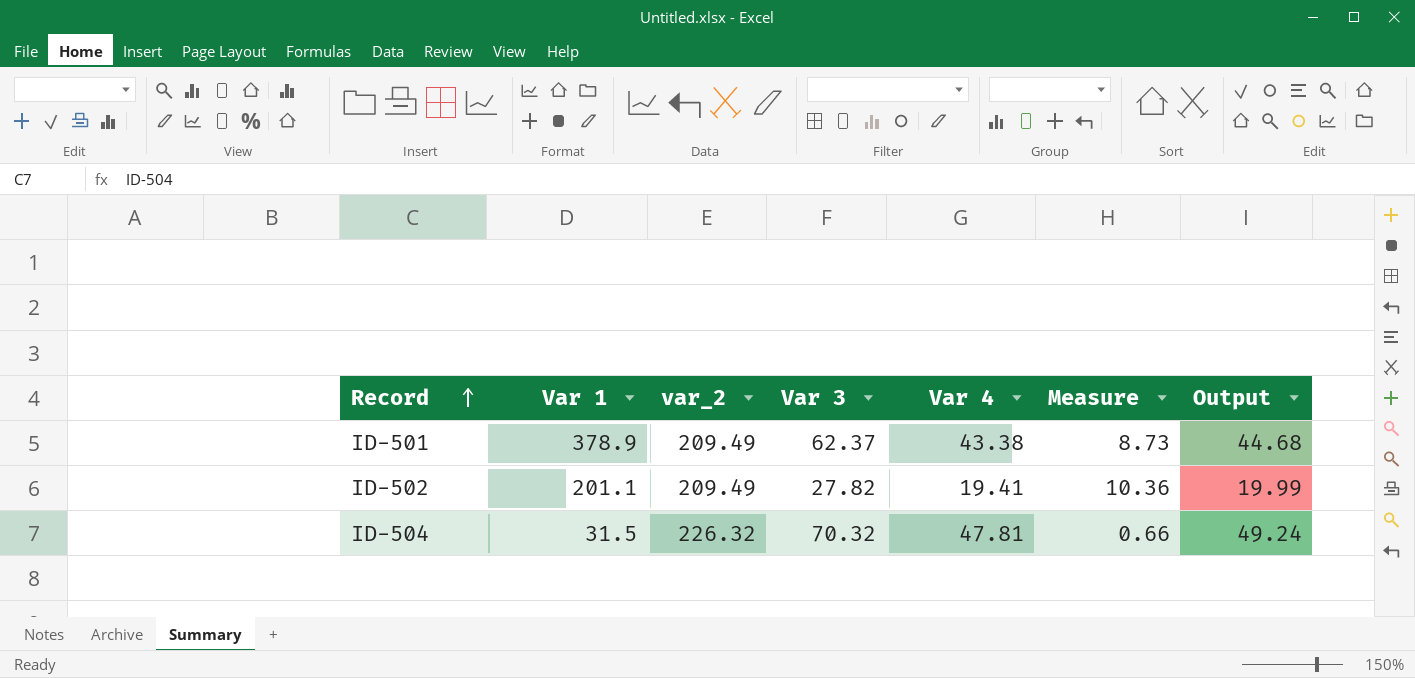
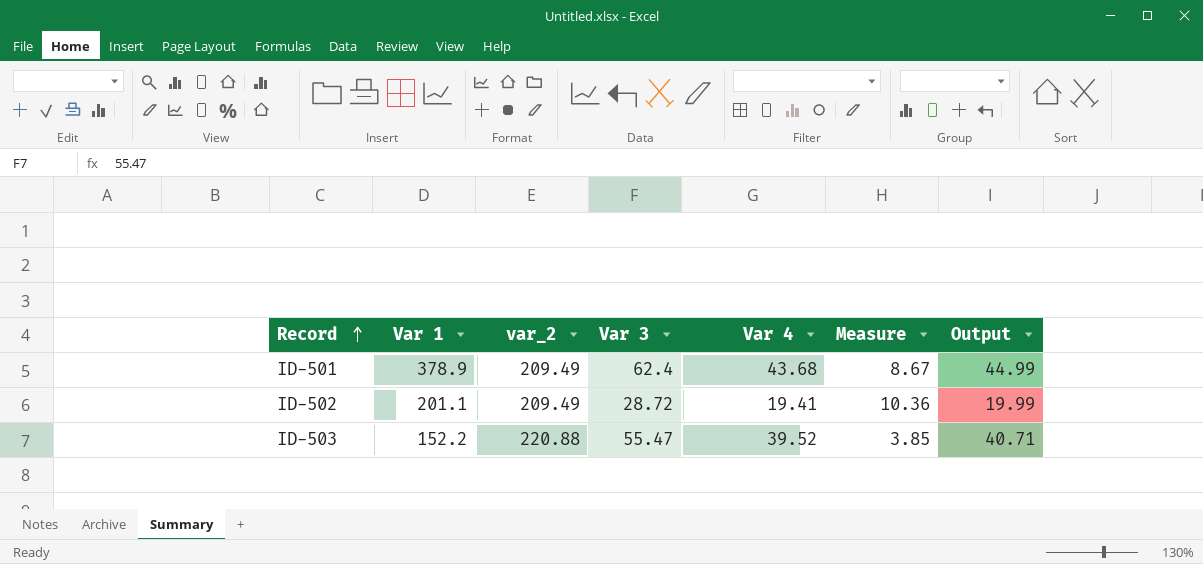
row ID-504: 31.5 | 226.32 | 70.32 | 47.81 | 0.66 | 49.24 -> none
ID-501 | Var 3: 62.37 -> 62.4
ID-501 | Var 4: 43.38 -> 43.68
ID-501 | Measure: 8.73 -> 8.67
ID-501 | Output: 44.68 -> 44.99
ID-502 | Var 3: 27.82 -> 28.72
row ID-503: none -> 152.2 | 220.88 | 55.47 | 39.52 | 3.85 | 40.71

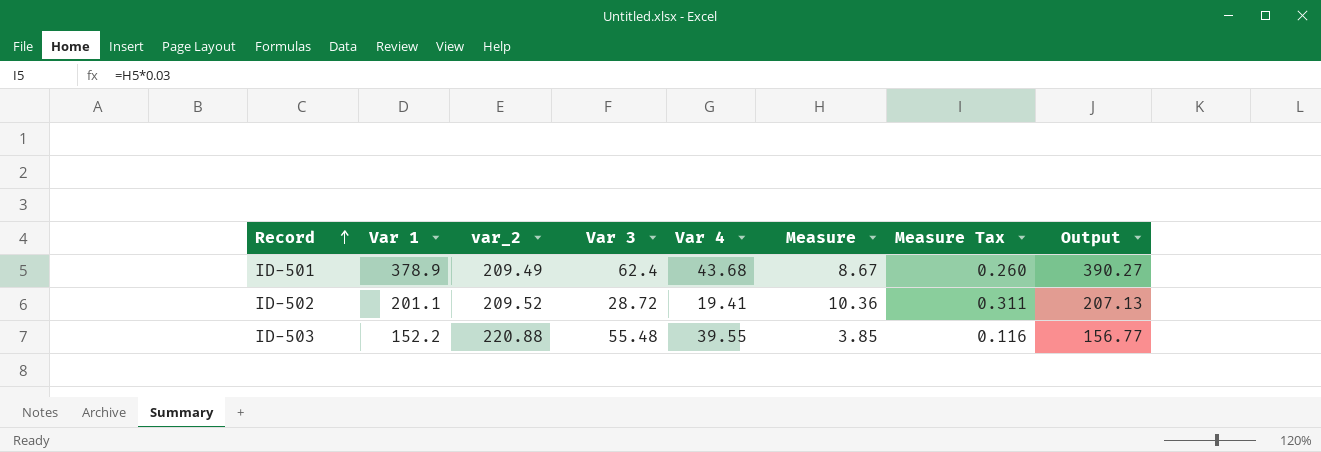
column Measure Tax | formula: none -> [Measure] * 0.03
column Output | formula: [Var 4] * 1.03 -> [Var 1] * 1.03
ID-502 | var_2: 209.49 -> 209.52
ID-503 | Var 3: 55.47 -> 55.48
ID-503 | Var 4: 39.52 -> 39.55

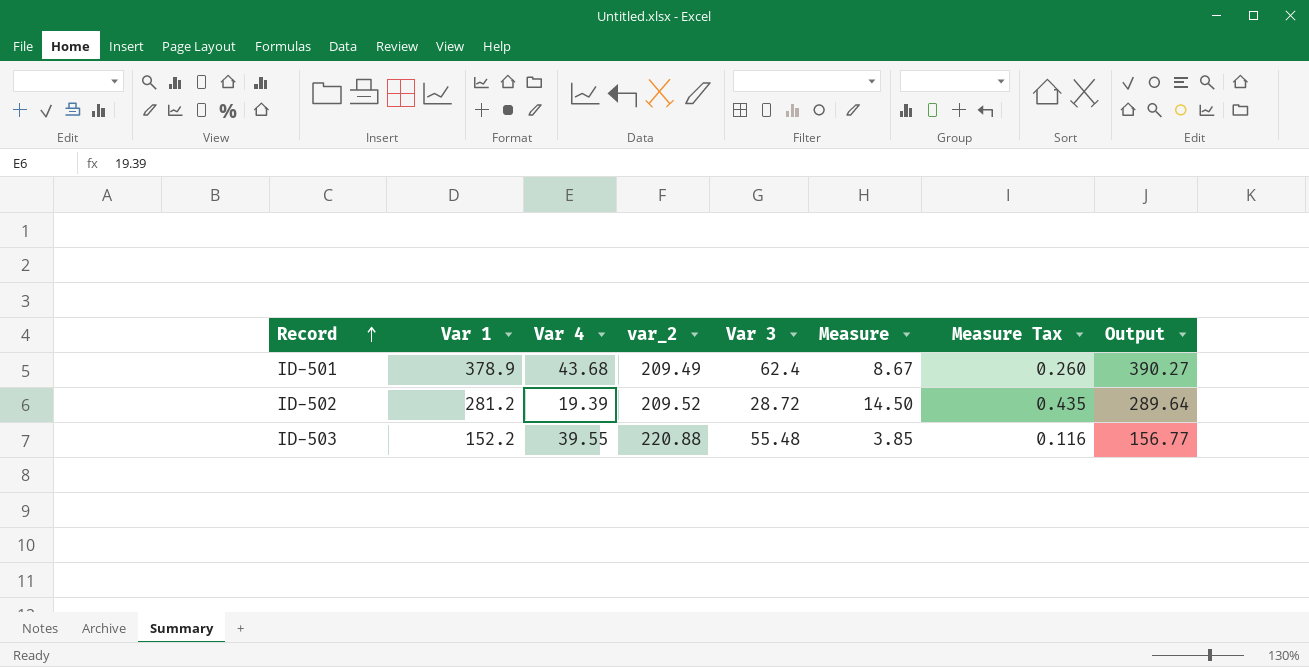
column Var 4 | position: 5 -> 3
ID-502 | Var 1: 201.1 -> 281.2
ID-502 | Var 4: 19.41 -> 19.39
ID-502 | Measure: 10.36 -> 14.50
ID-502 | Measure Tax: 0.311 -> 0.435
ID-502 | Output: 207.13 -> 289.64

